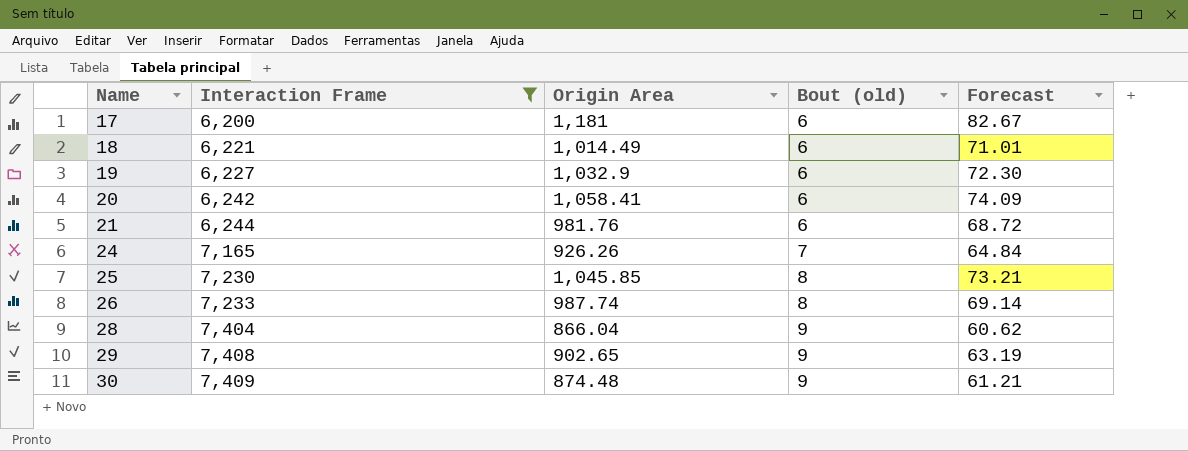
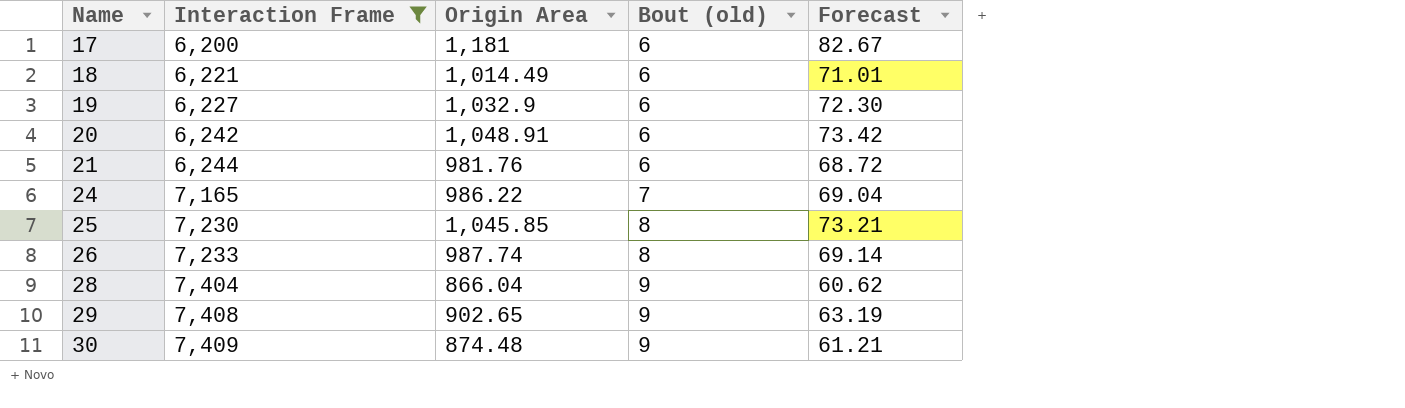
20 | Origin Area: 1,058.41 -> 1,048.91
20 | Forecast: 74.09 -> 73.42
24 | Origin Area: 926.26 -> 986.22
24 | Forecast: 64.84 -> 69.04

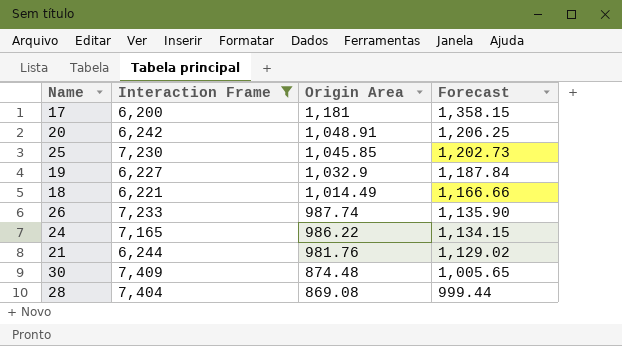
row order: Name ascending -> Origin Area descending
column Bout (old) | position: 4 -> none
column Forecast | formula: [Origin Area] * 0.07 -> [Origin Area] * 1.15
row 29: 7,408 | 902.65 | 9 | 63.19 -> none
28 | Origin Area: 866.04 -> 869.08

